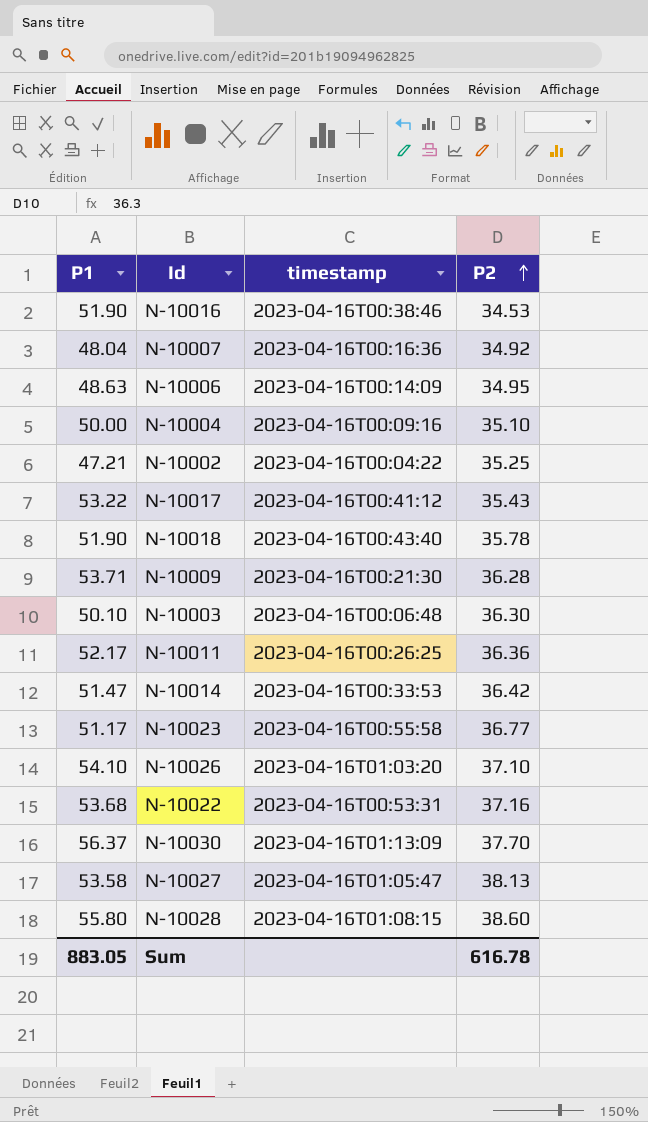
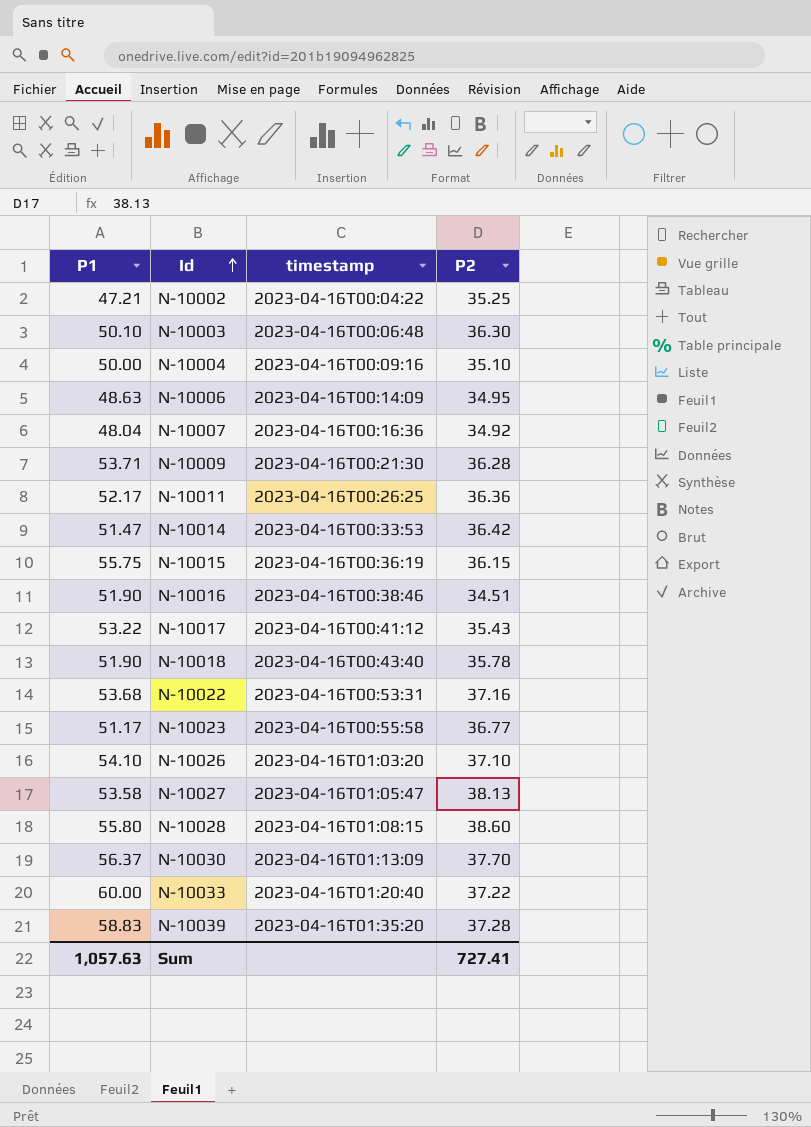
row order: P2 ascending -> Id ascending
row N-10015: none -> 55.75 | 2023-04-16T00:36:19 | 36.15
N-10016 | P2: 34.53 -> 34.51
row N-10033: none -> 60.00 | 2023-04-16T01:20:40 | 37.22
row N-10039: none -> 58.83 | 2023-04-16T01:35:20 | 37.28
Sum | P1: 883.05 -> 1,057.63
Sum | P2: 616.78 -> 727.41

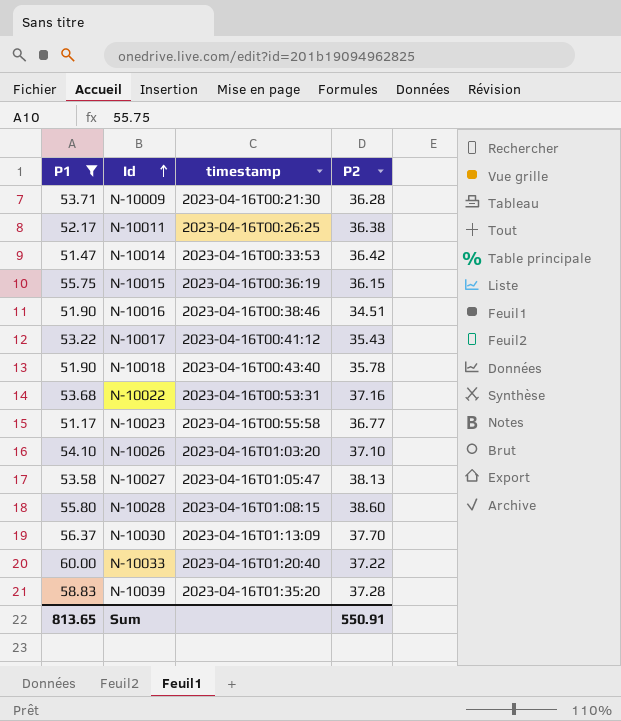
filter: none -> P1 >= 51.17
N-10011 | P2: 36.36 -> 36.38
Sum | P1: 1,057.63 -> 813.65
Sum | P2: 727.41 -> 550.91

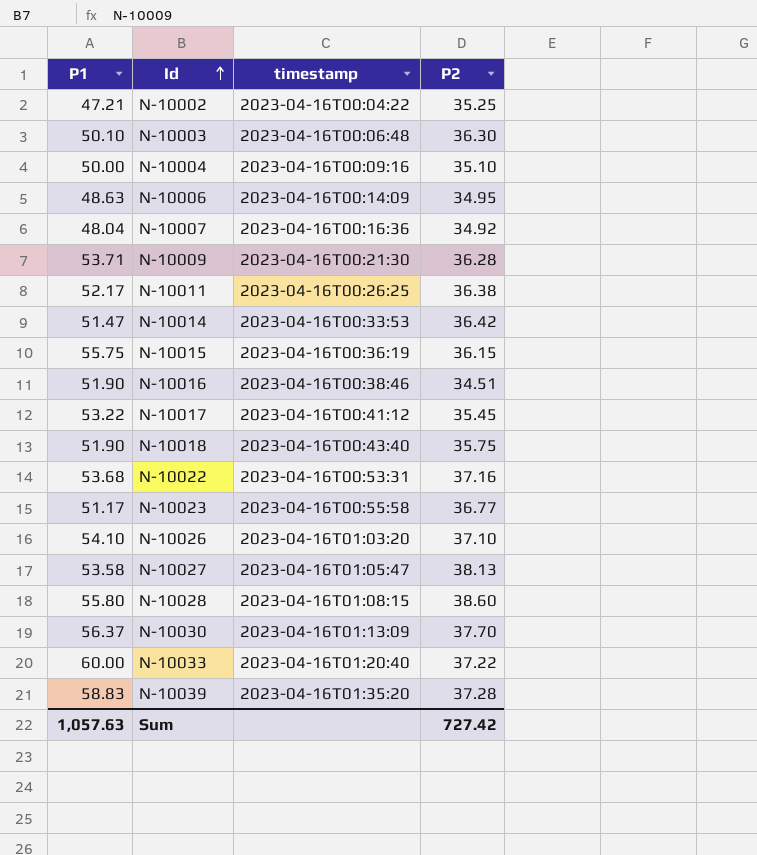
filter: P1 >= 51.17 -> none
N-10017 | P2: 35.43 -> 35.45
N-10018 | P2: 35.78 -> 35.75
Sum | P1: 813.65 -> 1,057.63
Sum | P2: 550.91 -> 727.42

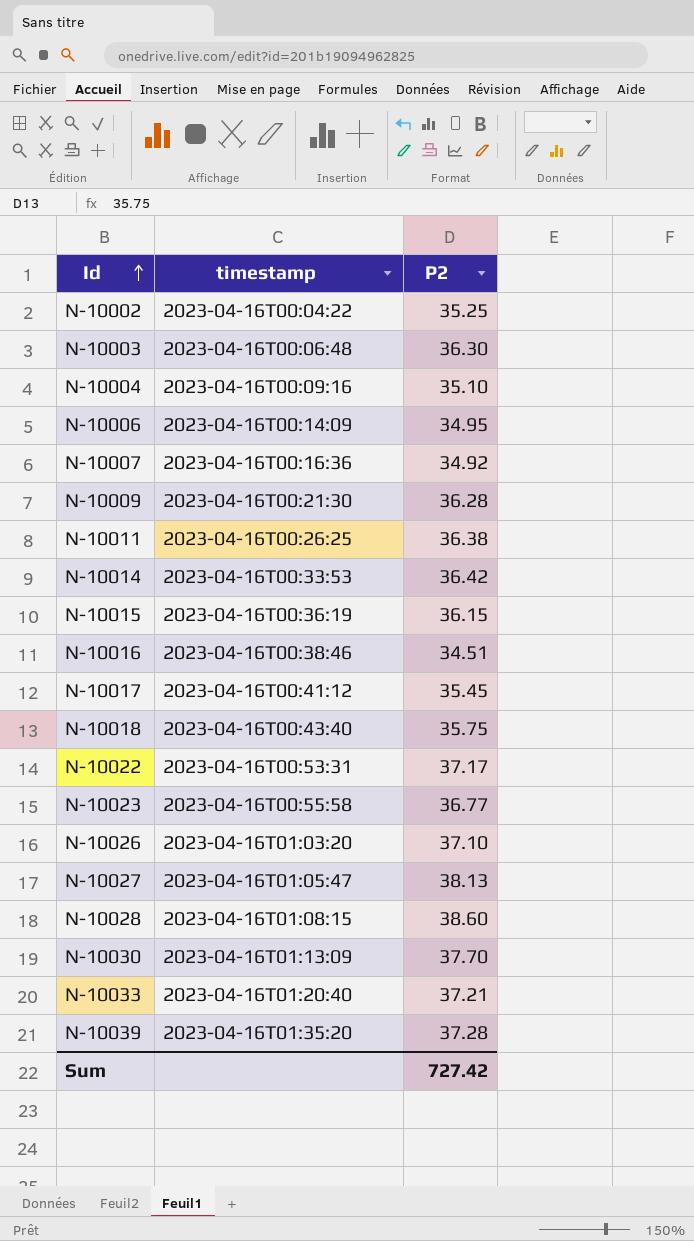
column P1 | position: 1 -> none
N-10022 | P2: 37.16 -> 37.17
N-10033 | P2: 37.22 -> 37.21

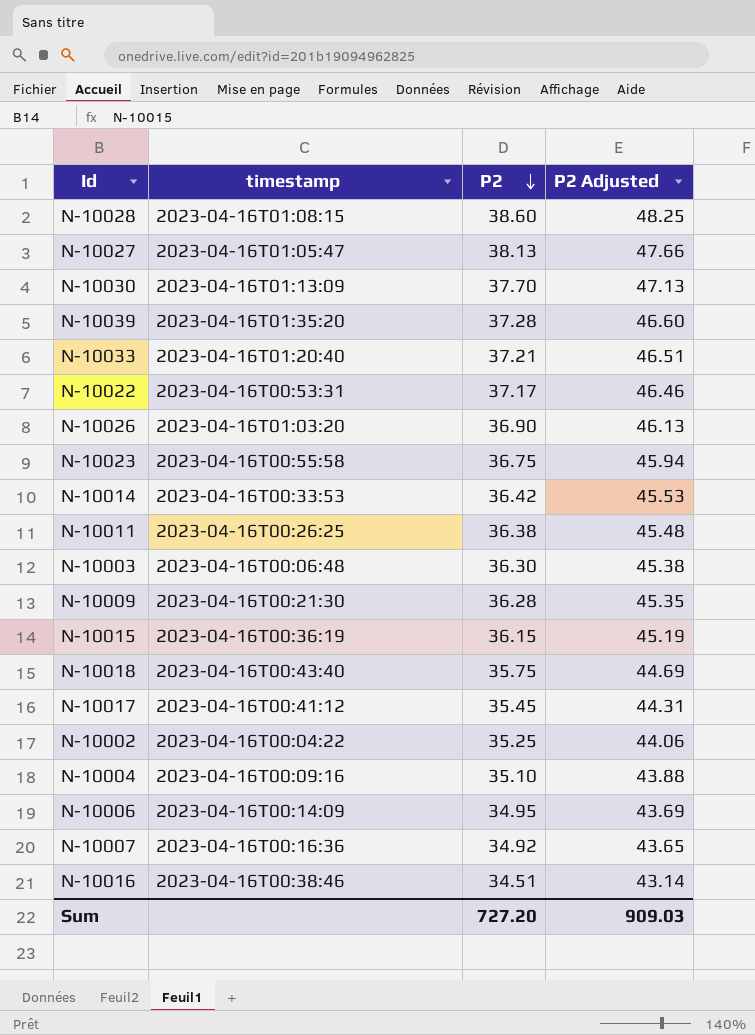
row order: Id ascending -> P2 descending
column P2 Adjusted | formula: none -> [P2] * 1.25
N-10026 | P2: 37.10 -> 36.90
N-10023 | P2: 36.77 -> 36.75
Sum | P2: 727.42 -> 727.20

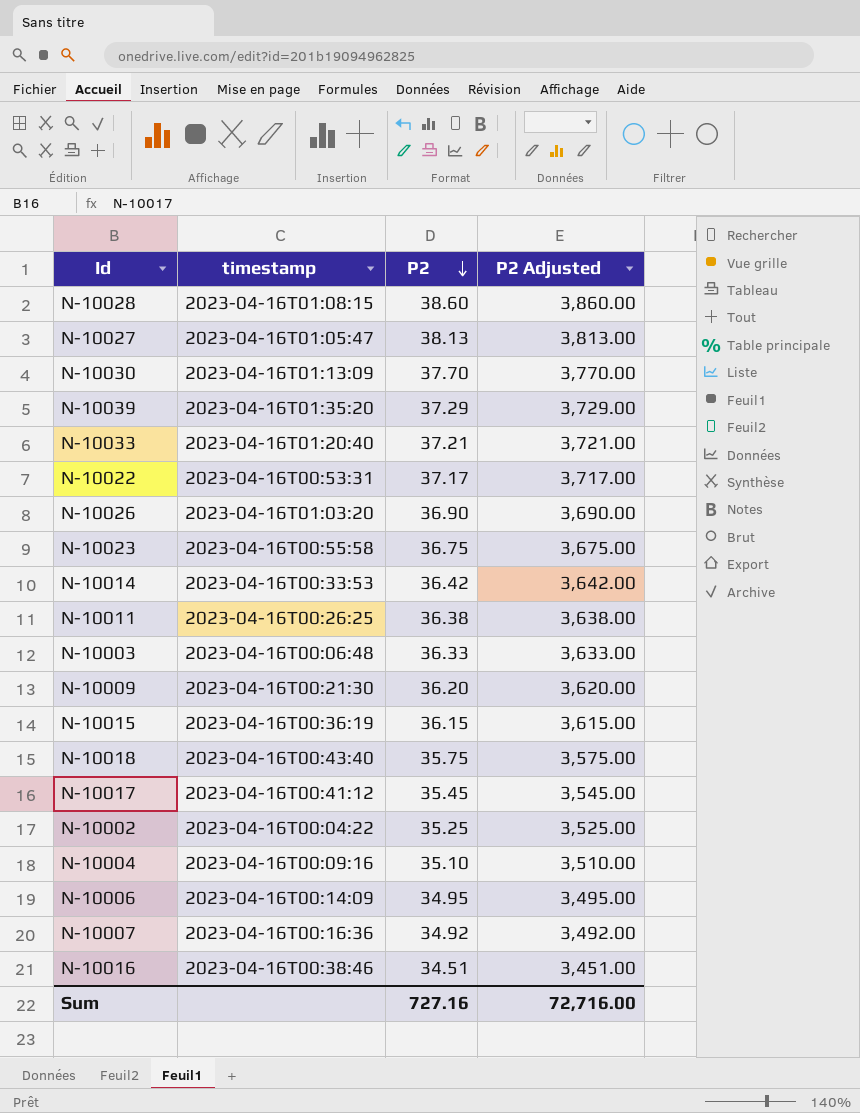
column P2 Adjusted | formula: [P2] * 1.25 -> [P2] * 100
N-10039 | P2: 37.28 -> 37.29
N-10003 | P2: 36.30 -> 36.33
N-10009 | P2: 36.28 -> 36.20
Sum | P2: 727.20 -> 727.16
Sum | P2 Adjusted: 909.03 -> 72,716.00

